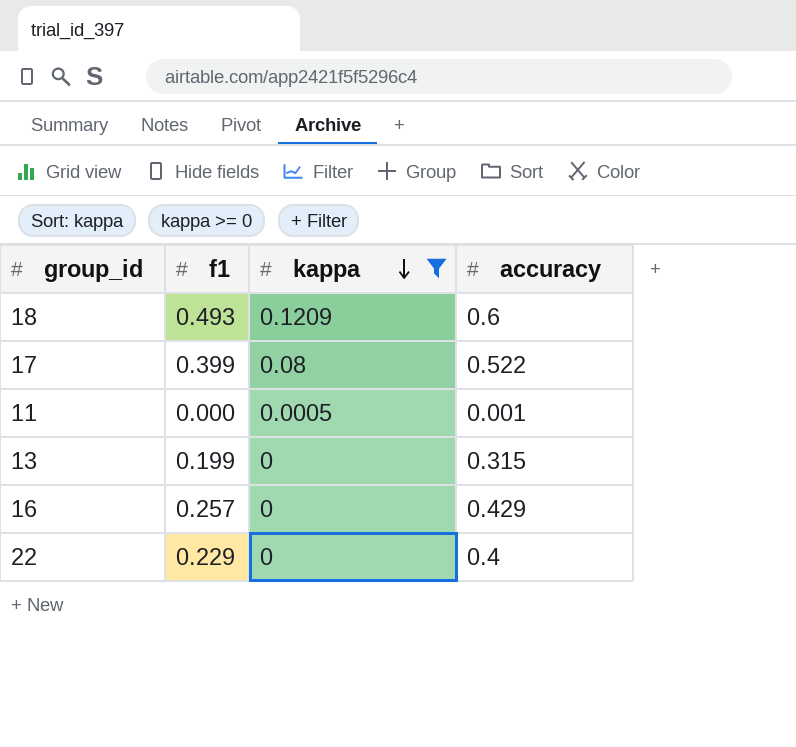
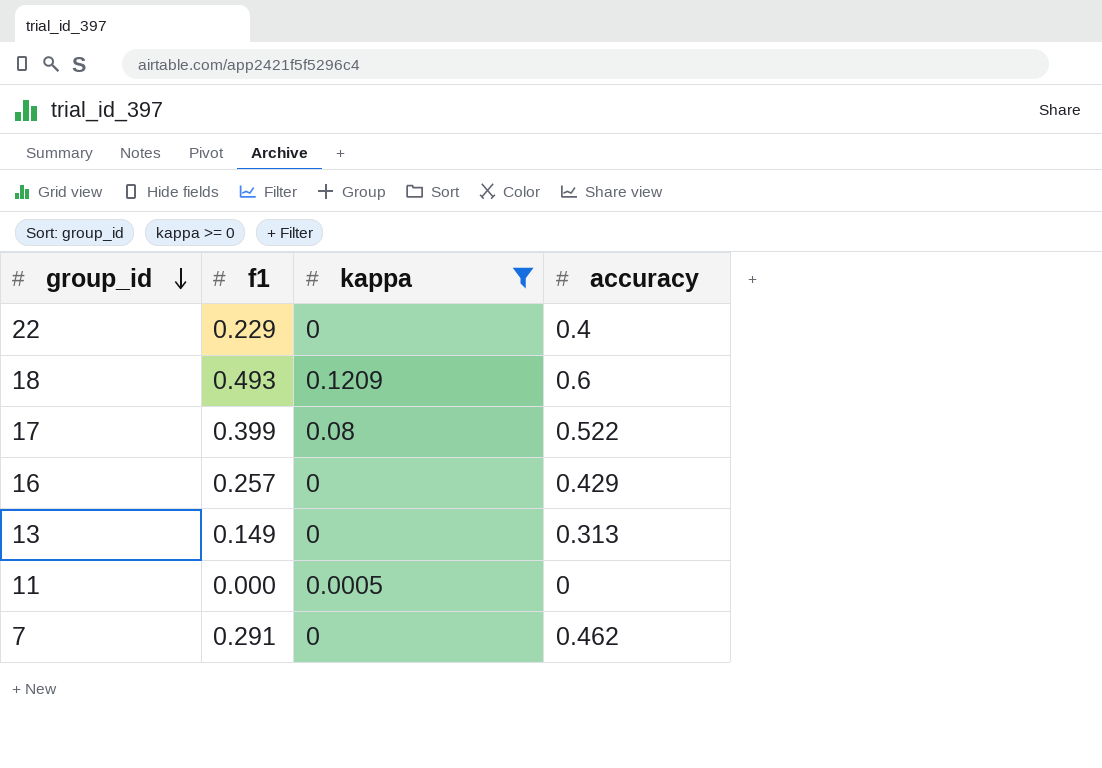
row order: kappa descending -> group_id descending
13 | f1: 0.199 -> 0.149
13 | accuracy: 0.315 -> 0.313
11 | accuracy: 0.001 -> 0
row 7: none -> 0.291 | 0 | 0.462

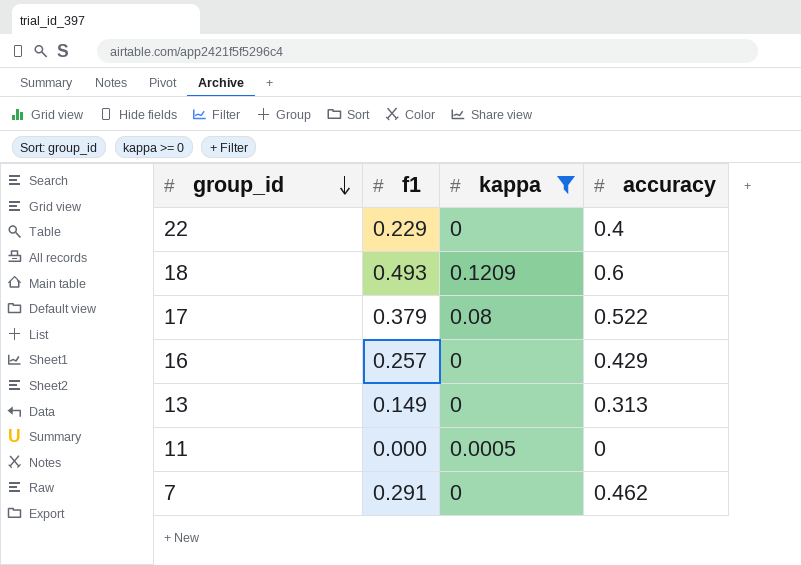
17 | f1: 0.399 -> 0.379

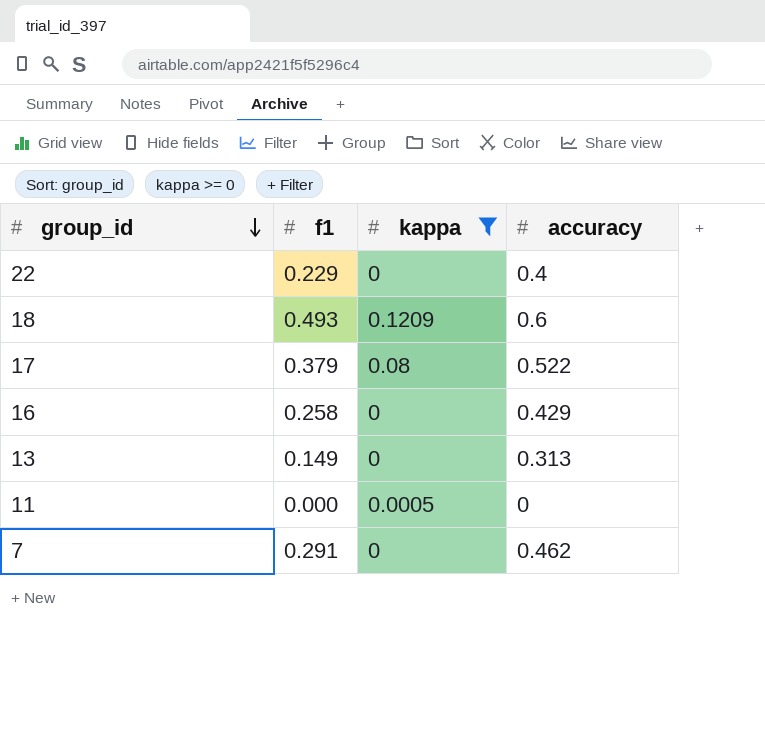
16 | f1: 0.257 -> 0.258

